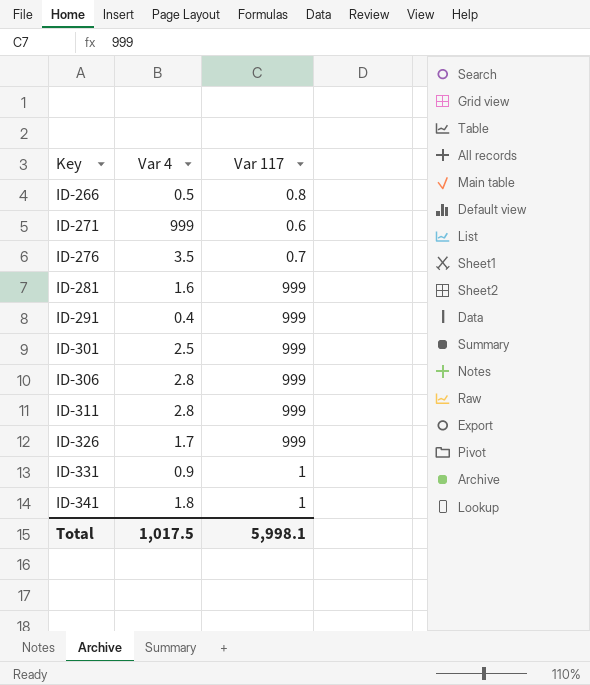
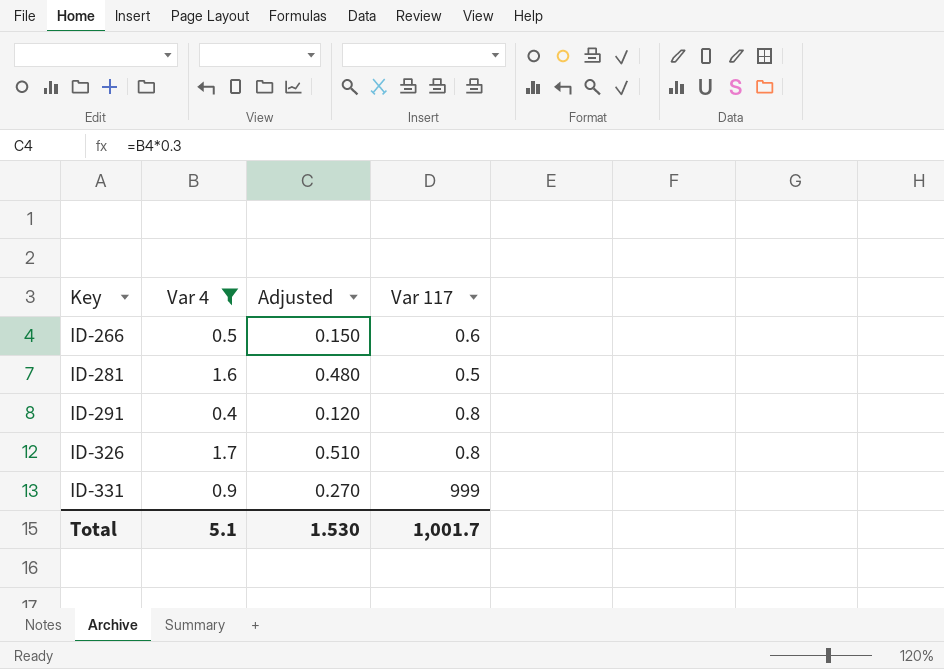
filter: none -> Var 4 <= 1.7
column Adjusted | formula: none -> [Var 4] * 0.3
ID-266 | Var 117: 0.8 -> 0.6
ID-281 | Var 117: 999 -> 0.5
ID-291 | Var 117: 999 -> 0.8
ID-326 | Var 117: 999 -> 0.8
ID-331 | Var 117: 1 -> 999
Total | Var 4: 1,017.5 -> 5.1
Total | Var 117: 5,998.1 -> 1,001.7

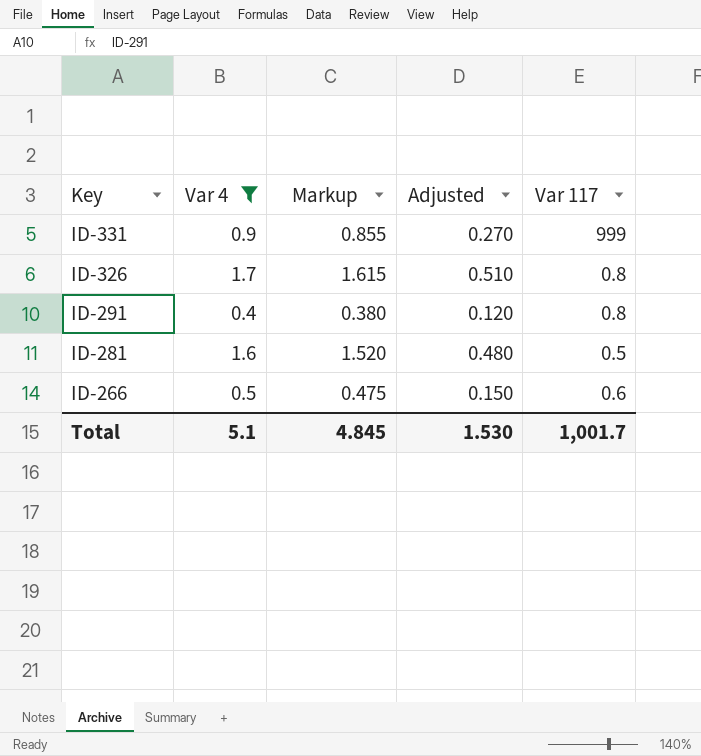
row order: Key ascending -> Key descending
column Markup | formula: none -> [Var 4] * 0.95

